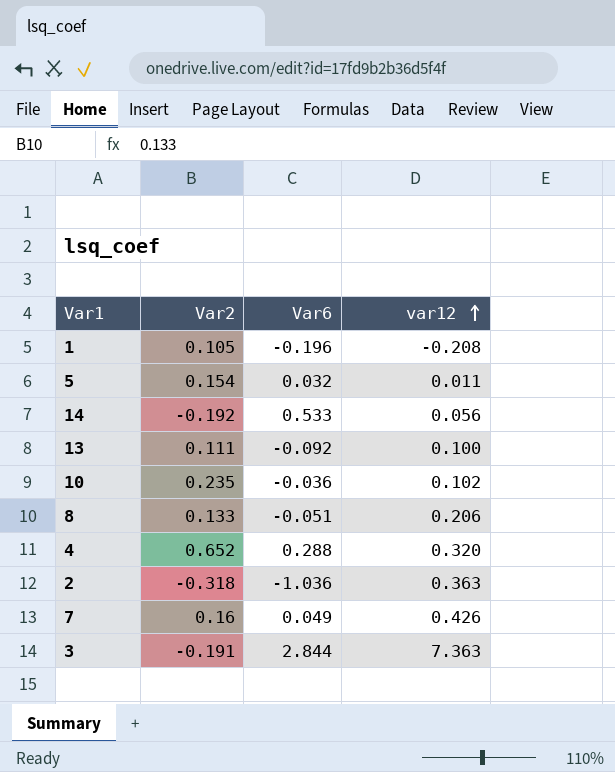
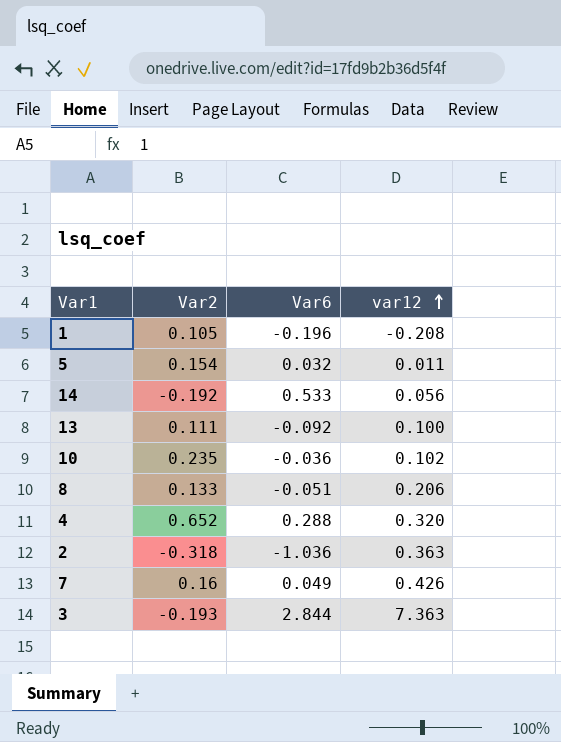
3 | Var2: -0.191 -> -0.193

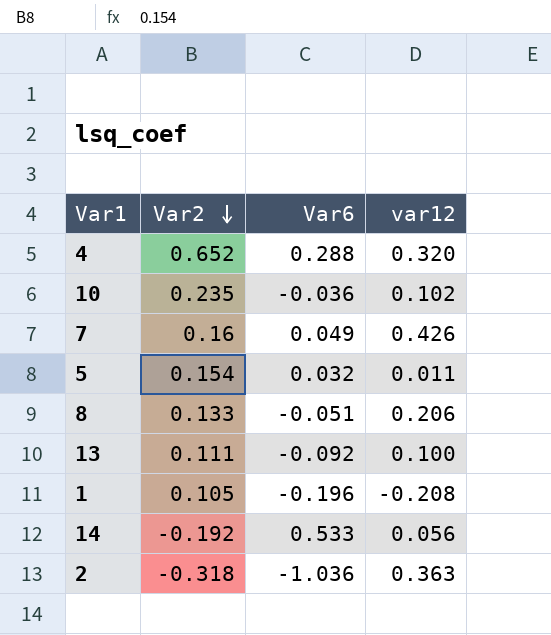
row order: var12 ascending -> Var2 descending
row 3: -0.193 | 2.844 | 7.363 -> none

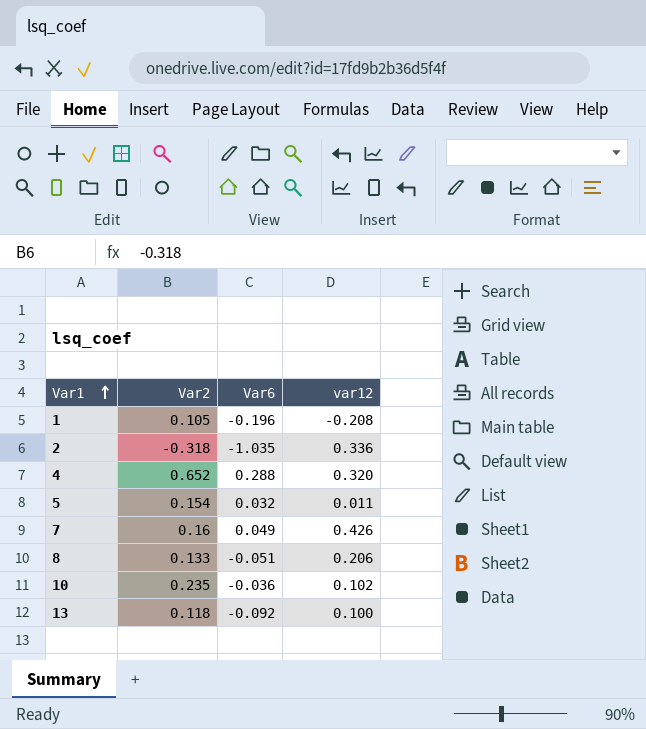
row order: Var2 descending -> Var1 ascending
row 14: -0.192 | 0.533 | 0.056 -> none
2 | Var6: -1.036 -> -1.035
2 | var12: 0.363 -> 0.336
13 | Var2: 0.111 -> 0.118

